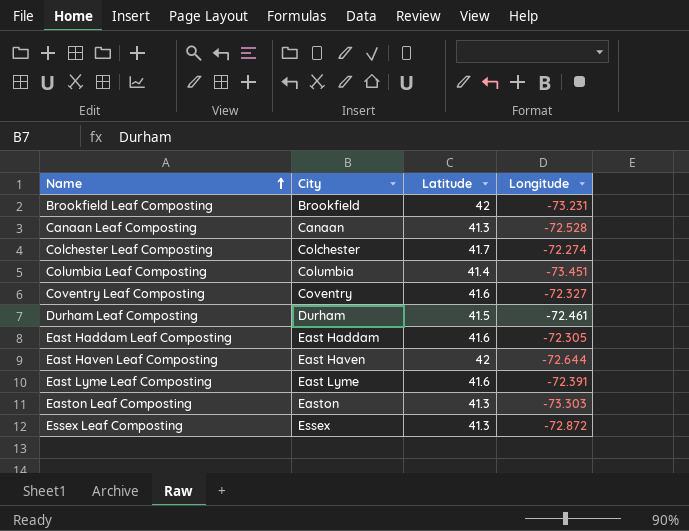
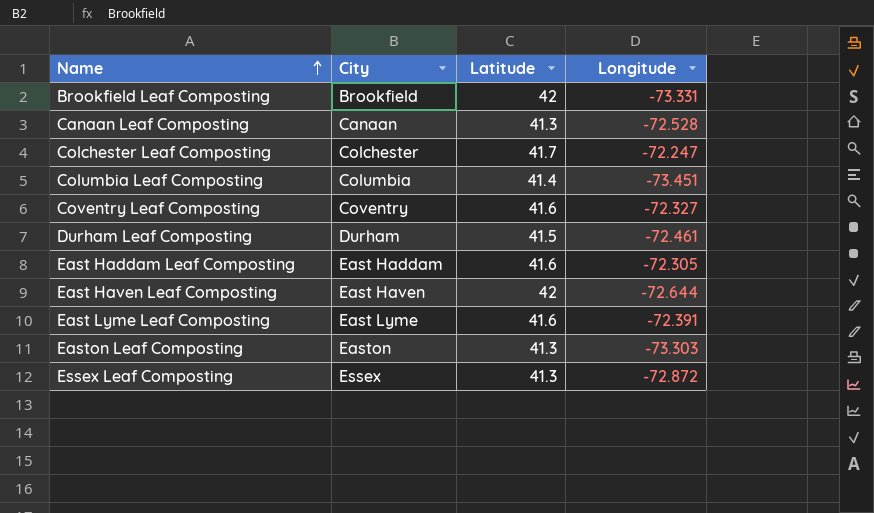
Brookfield Leaf Composting | Longitude: -73.231 -> -73.331
Colchester Leaf Composting | Longitude: -72.274 -> -72.247

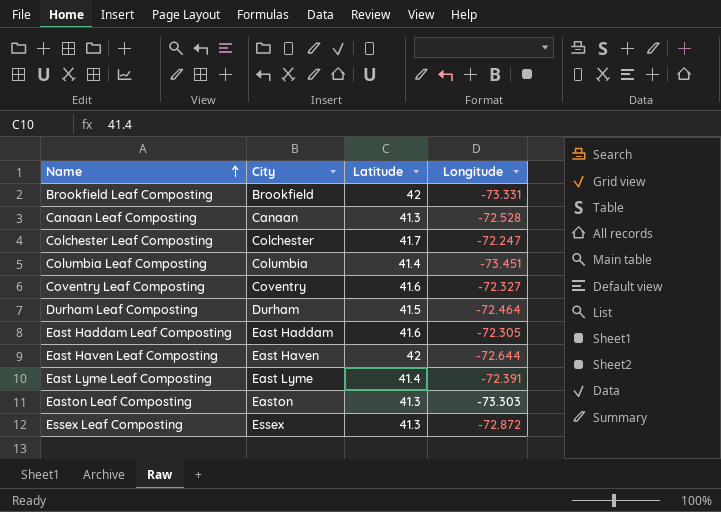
Durham Leaf Composting | Longitude: -72.461 -> -72.464
East Lyme Leaf Composting | Latitude: 41.6 -> 41.4

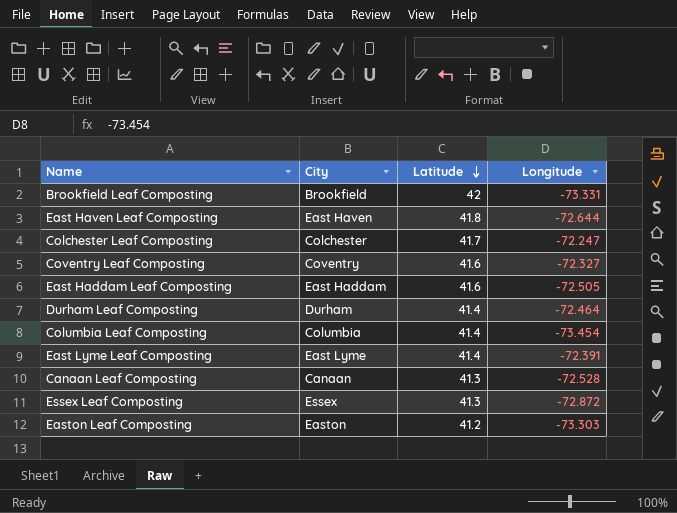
row order: Name ascending -> Latitude descending
East Haven Leaf Composting | Latitude: 42 -> 41.8
East Haddam Leaf Composting | Longitude: -72.305 -> -72.505
Durham Leaf Composting | Latitude: 41.5 -> 41.4
Columbia Leaf Composting | Longitude: -73.451 -> -73.454
Easton Leaf Composting | Latitude: 41.3 -> 41.2

